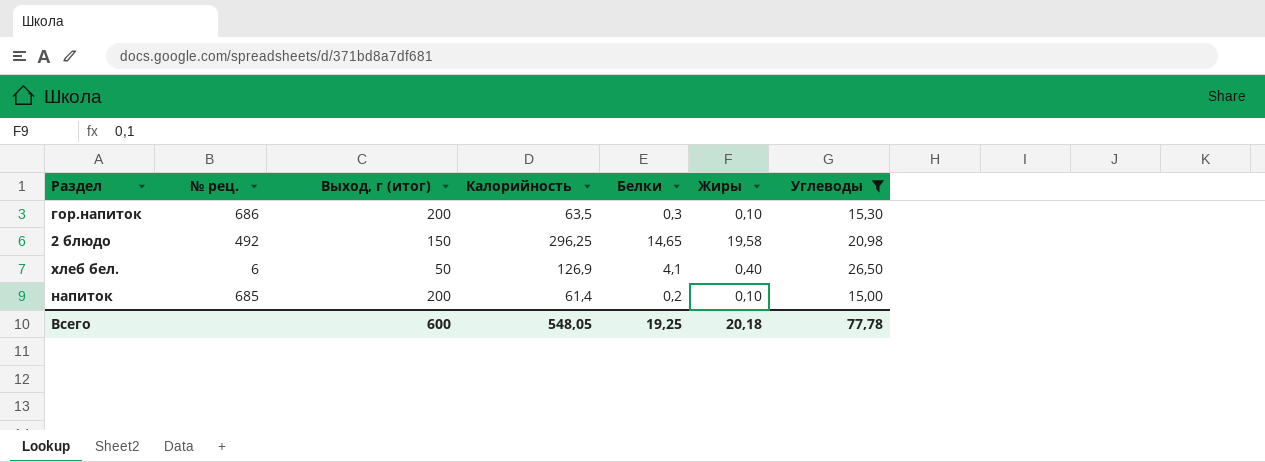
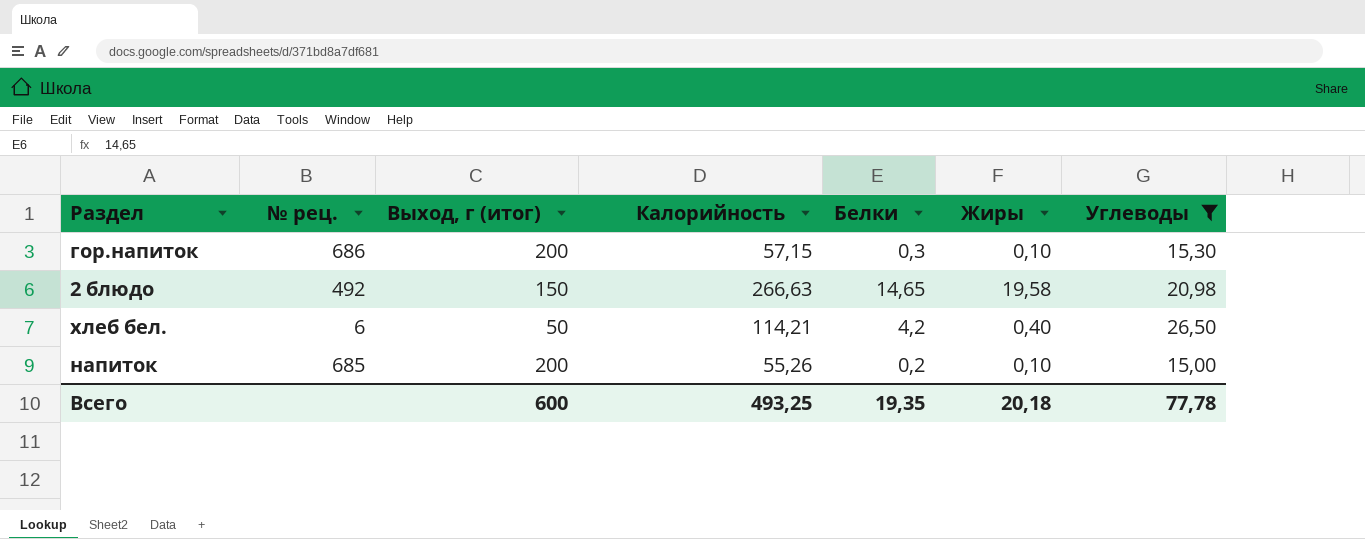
гор.напиток | Калорийность: 63,5 -> 57,15
2 блюдо | Калорийность: 296,25 -> 266,63
хлеб бел. | Калорийность: 126,9 -> 114,21
хлеб бел. | Белки: 4,1 -> 4,2
напиток | Калорийность: 61,4 -> 55,26
Всего | Калорийность: 548,05 -> 493,25
Всего | Белки: 19,25 -> 19,35

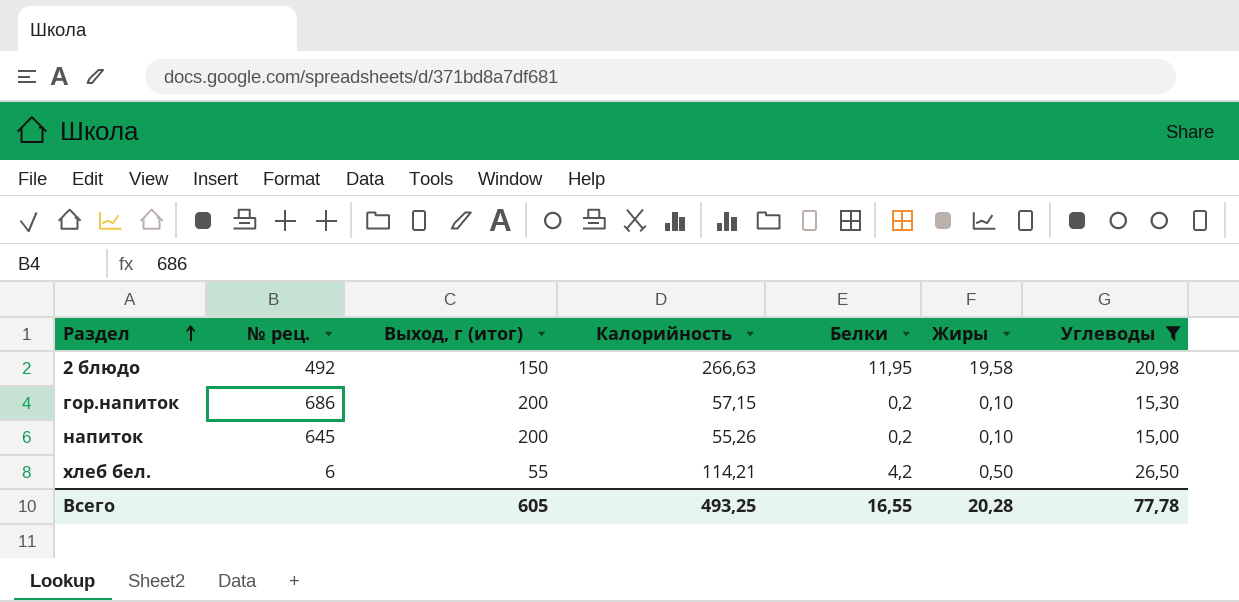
row order: none -> Раздел ascending
2 блюдо | Белки: 14,65 -> 11,95
гор.напиток | Белки: 0,3 -> 0,2
напиток | № рец.: 685 -> 645
хлеб бел. | Выход, г (итог): 50 -> 55
хлеб бел. | Жиры: 0,40 -> 0,50
Всего | Выход, г (итог): 600 -> 605
Всего | Белки: 19,35 -> 16,55
Всего | Жиры: 20,18 -> 20,28

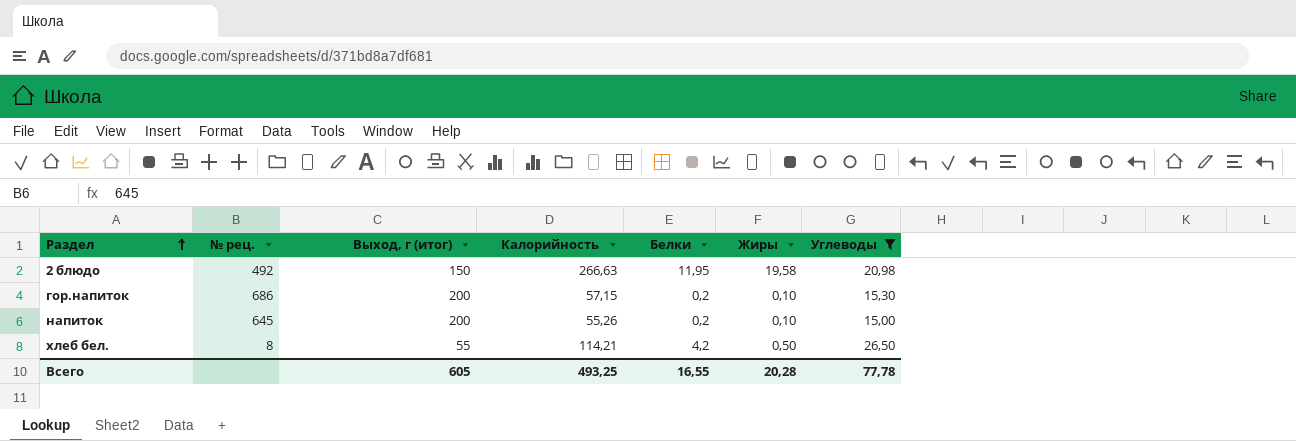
хлеб бел. | № рец.: 6 -> 8

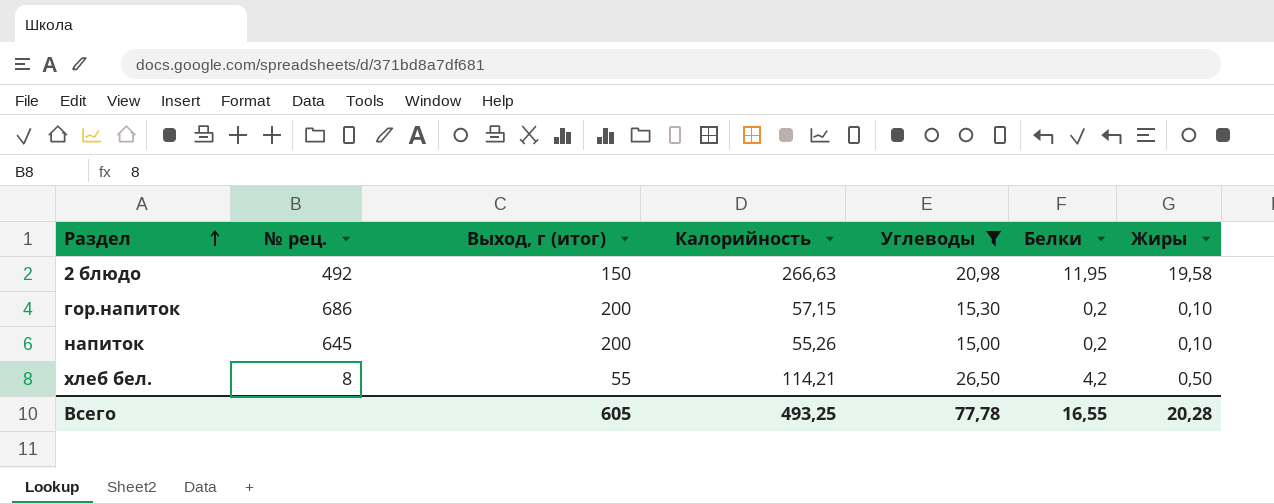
column Углеводы | position: 7 -> 5

